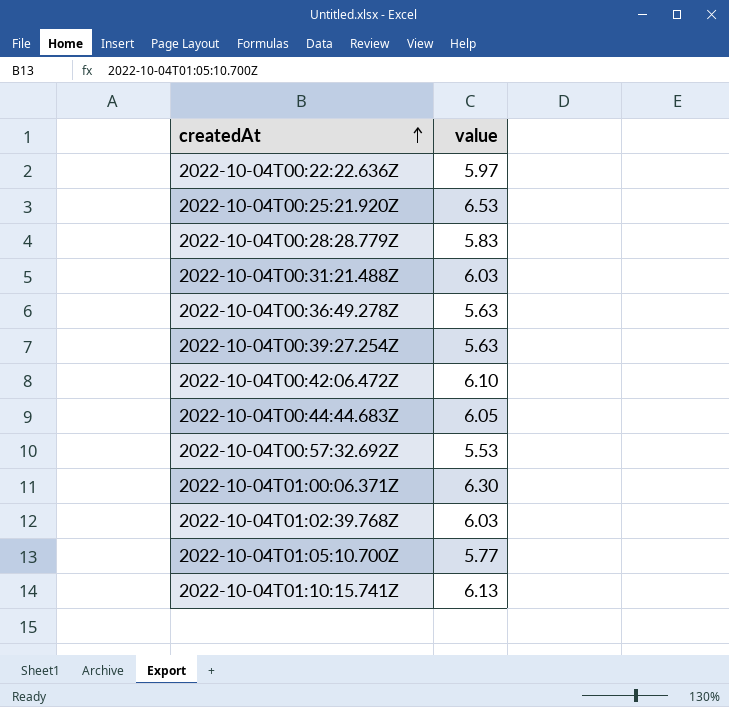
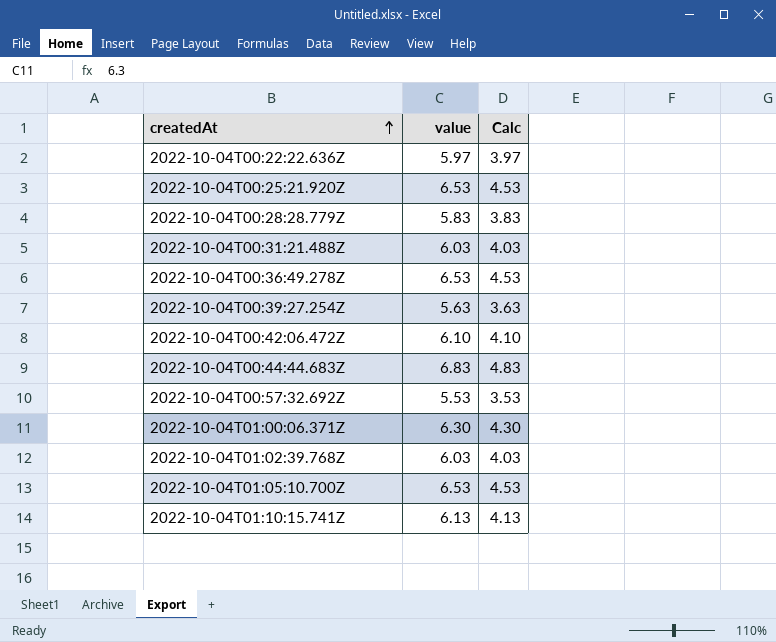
column Calc | formula: none -> [value] - 2
2022-10-04T00:36:49.278Z | value: 5.63 -> 6.53
2022-10-04T00:44:44.683Z | value: 6.05 -> 6.83
2022-10-04T01:05:10.700Z | value: 5.77 -> 6.53

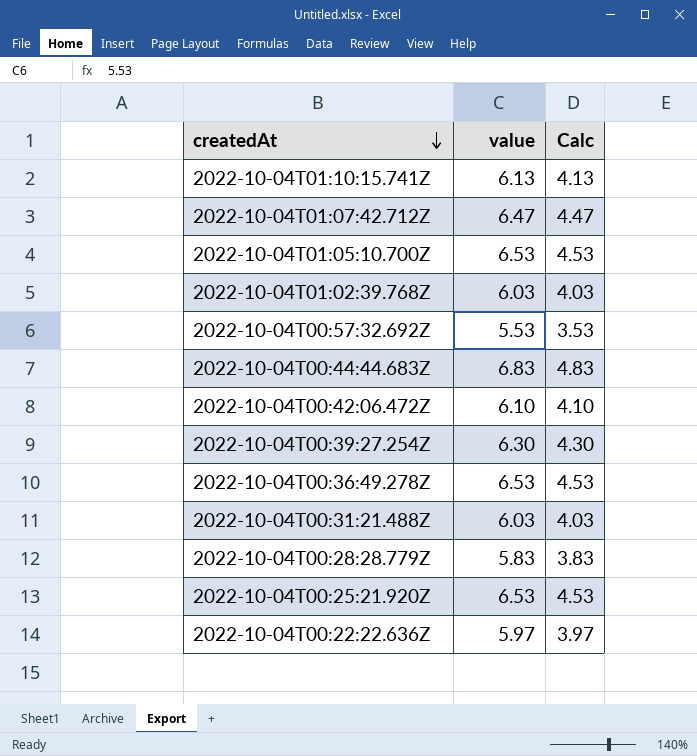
row order: createdAt ascending -> createdAt descending
row 2022-10-04T01:00:06.371Z: 6.30 | 4.30 -> none
row 2022-10-04T01:07:42.712Z: none -> 6.47 | 4.47
2022-10-04T00:39:27.254Z | value: 5.63 -> 6.30
2022-10-04T00:39:27.254Z | Calc: 3.63 -> 4.30

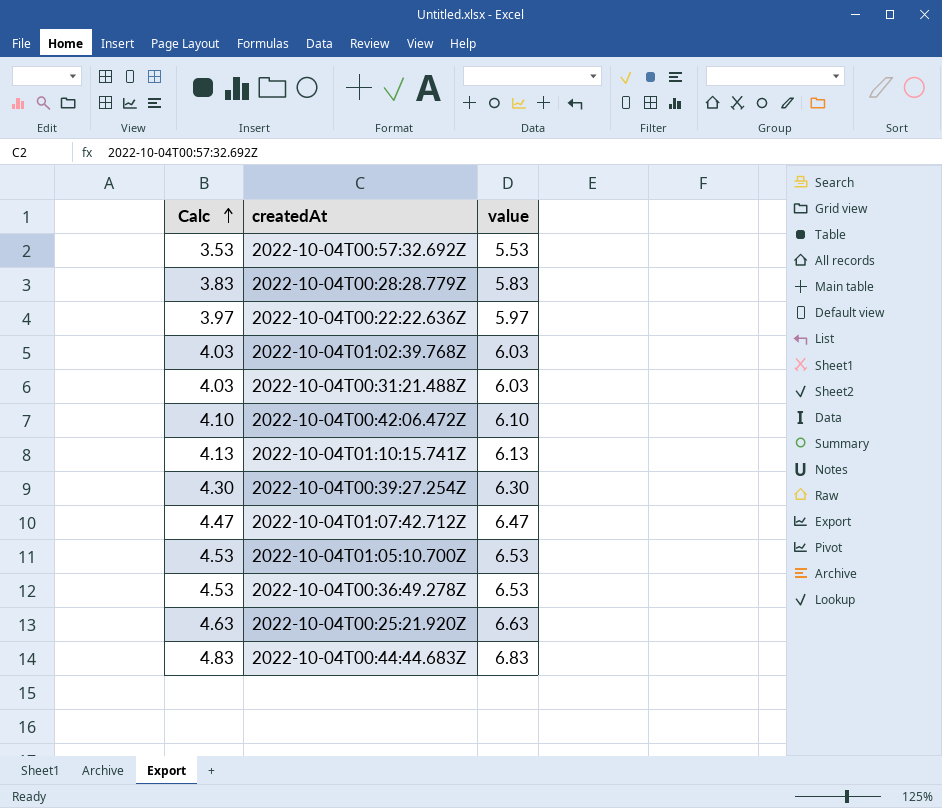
row order: createdAt descending -> Calc ascending
column Calc | position: 3 -> 1
2022-10-04T00:25:21.920Z | Calc: 4.53 -> 4.63
2022-10-04T00:25:21.920Z | value: 6.53 -> 6.63

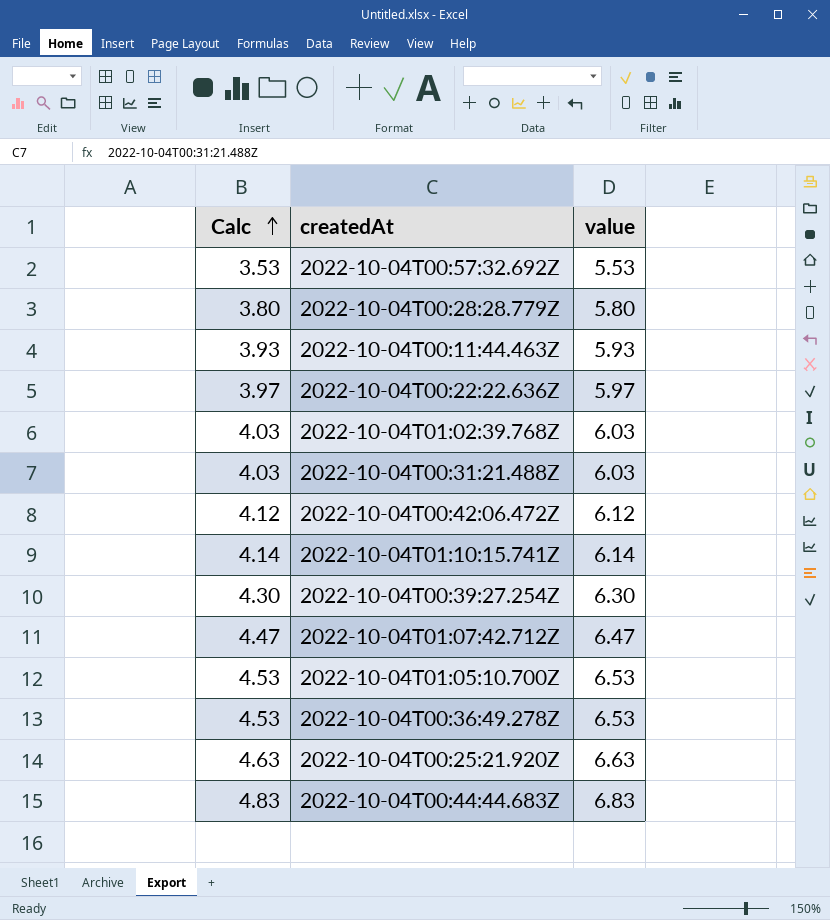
2022-10-04T00:28:28.779Z | Calc: 3.83 -> 3.80
2022-10-04T00:28:28.779Z | value: 5.83 -> 5.80
row 2022-10-04T00:11:44.463Z: none -> 3.93 | 5.93
2022-10-04T00:42:06.472Z | Calc: 4.10 -> 4.12
2022-10-04T00:42:06.472Z | value: 6.10 -> 6.12
2022-10-04T01:10:15.741Z | Calc: 4.13 -> 4.14
2022-10-04T01:10:15.741Z | value: 6.13 -> 6.14

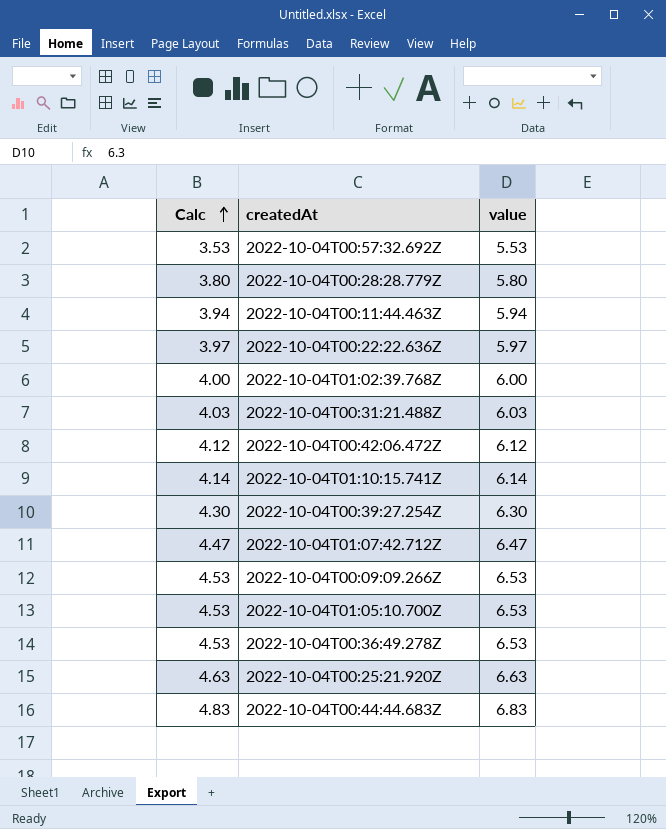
2022-10-04T00:11:44.463Z | Calc: 3.93 -> 3.94
2022-10-04T00:11:44.463Z | value: 5.93 -> 5.94
2022-10-04T01:02:39.768Z | Calc: 4.03 -> 4.00
2022-10-04T01:02:39.768Z | value: 6.03 -> 6.00
row 2022-10-04T00:09:09.266Z: none -> 4.53 | 6.53

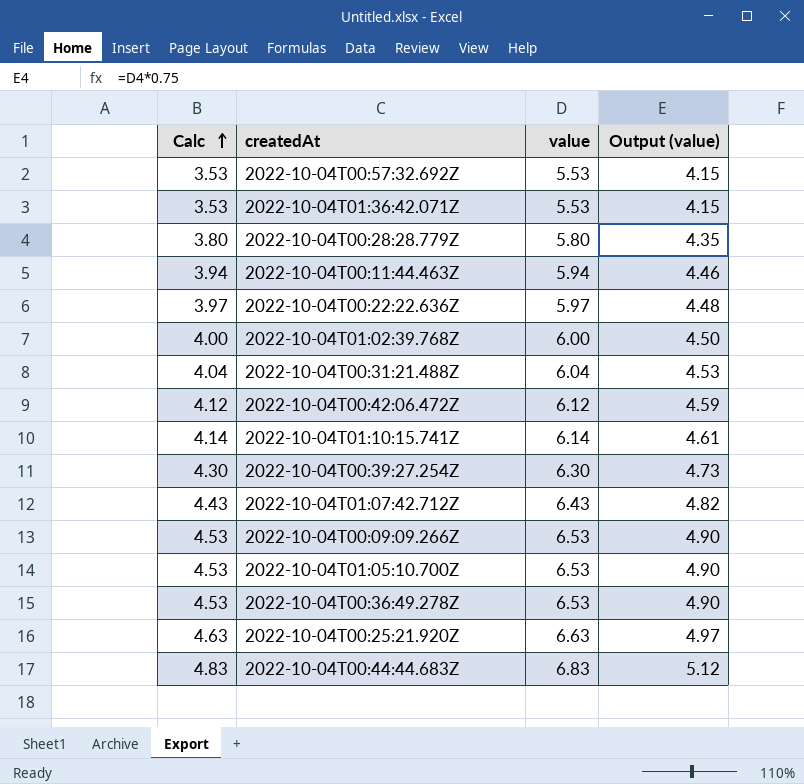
column Output (value) | formula: none -> [value] * 0.75
row 2022-10-04T01:36:42.071Z: none -> 3.53 | 5.53 | 4.15
2022-10-04T00:31:21.488Z | Calc: 4.03 -> 4.04
2022-10-04T00:31:21.488Z | value: 6.03 -> 6.04
2022-10-04T01:07:42.712Z | Calc: 4.47 -> 4.43
2022-10-04T01:07:42.712Z | value: 6.47 -> 6.43

